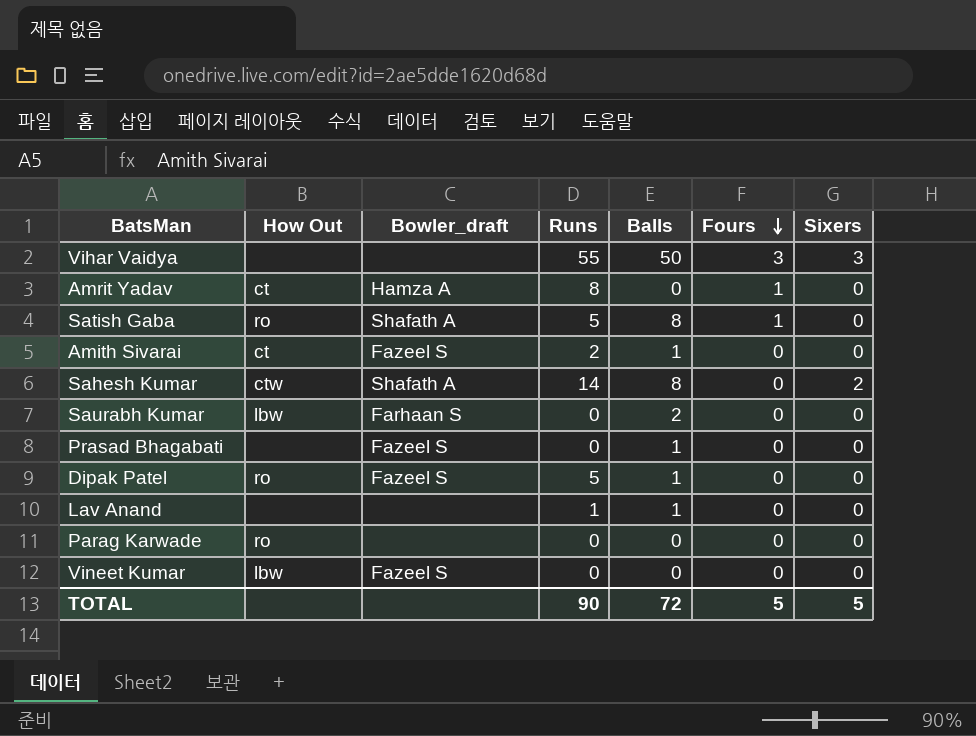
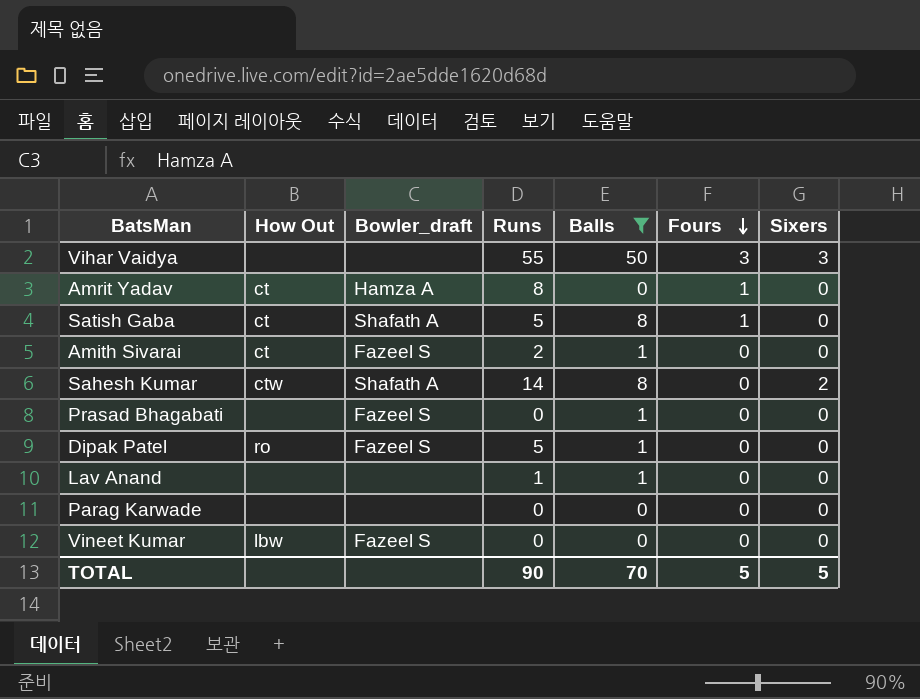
filter: none -> Balls != 2
Satish Gaba | How Out: ro -> ct
Parag Karwade | How Out: ro -> none
TOTAL | Balls: 72 -> 70

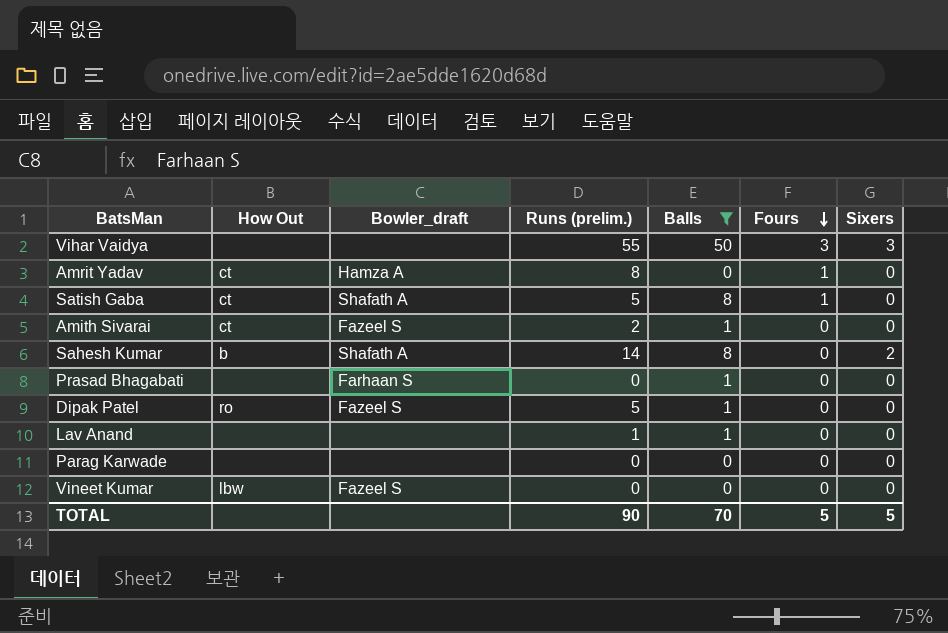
column name: Runs -> Runs (prelim.)
Sahesh Kumar | How Out: ctw -> b
Prasad Bhagabati | Bowler_draft: Fazeel S -> Farhaan S

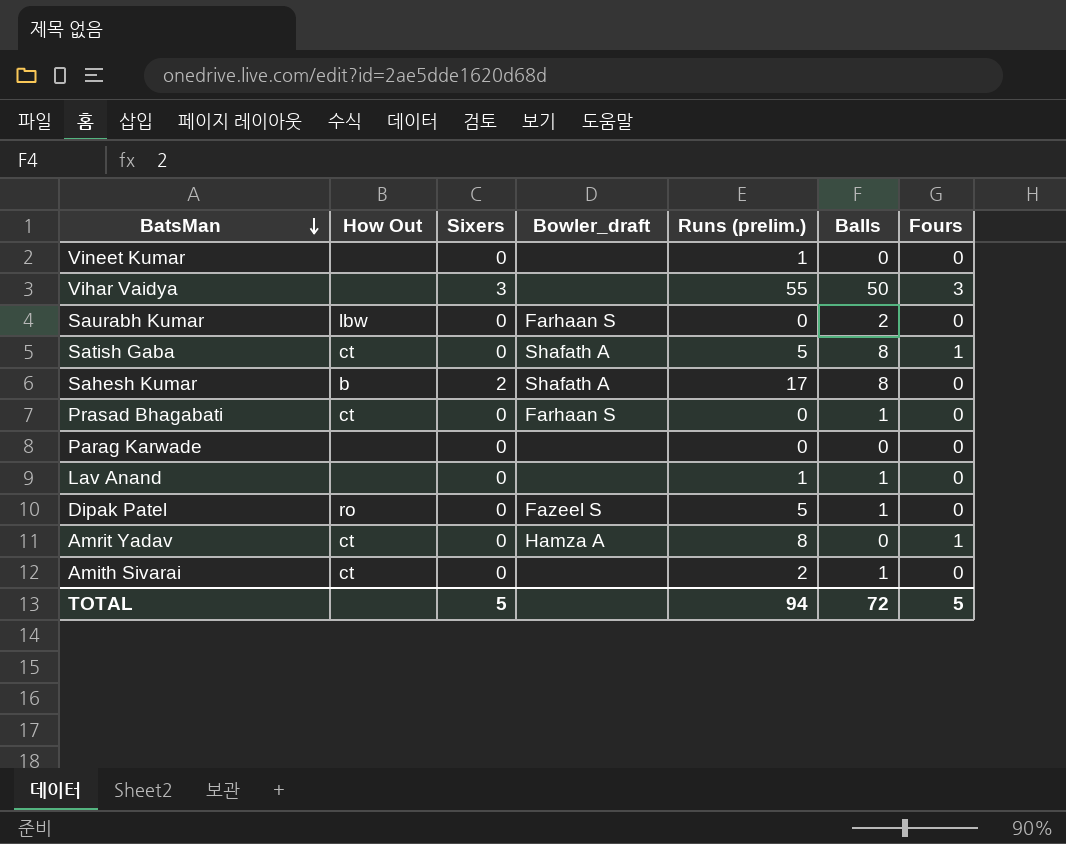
filter: Balls != 2 -> none
row order: Fours descending -> BatsMan descending
column Sixers | position: 7 -> 3
Vineet Kumar | How Out: lbw -> none
Vineet Kumar | Bowler_draft: Fazeel S -> none
Vineet Kumar | Runs (prelim.): 0 -> 1
Sahesh Kumar | Runs (prelim.): 14 -> 17
Prasad Bhagabati | How Out: none -> ct
Amith Sivarai | Bowler_draft: Fazeel S -> none
TOTAL | Runs (prelim.): 90 -> 94
TOTAL | Balls: 70 -> 72

